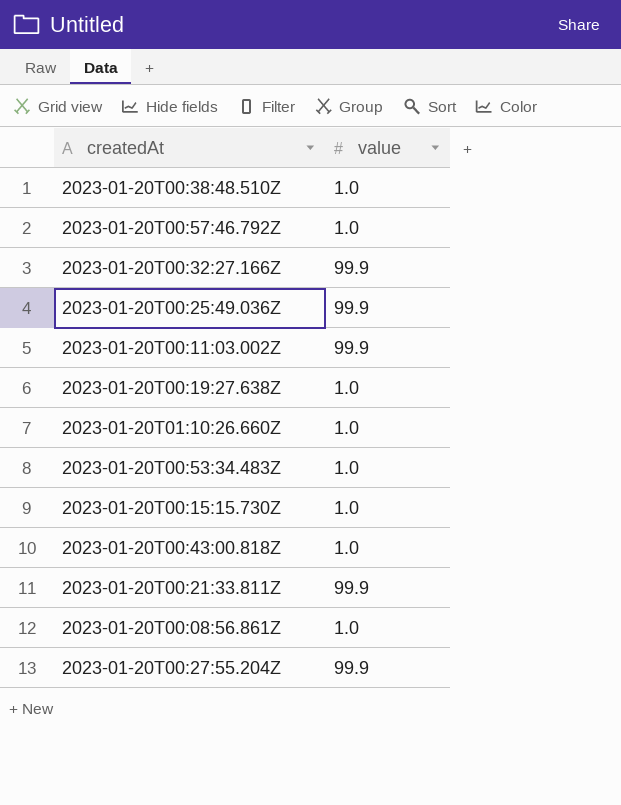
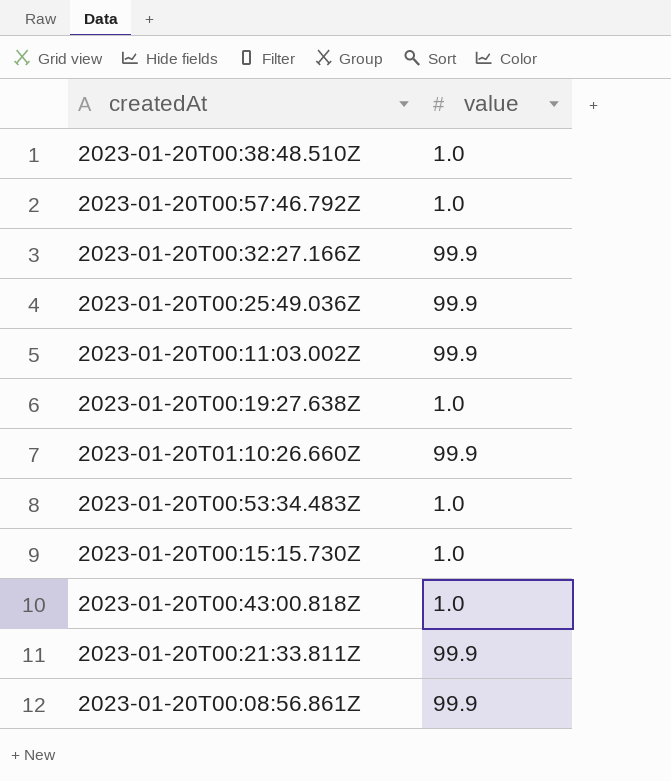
row 2023-01-20T00:27:55.204Z: 99.9 -> none
2023-01-20T01:10:26.660Z | value: 1.0 -> 99.9
2023-01-20T00:08:56.861Z | value: 1.0 -> 99.9

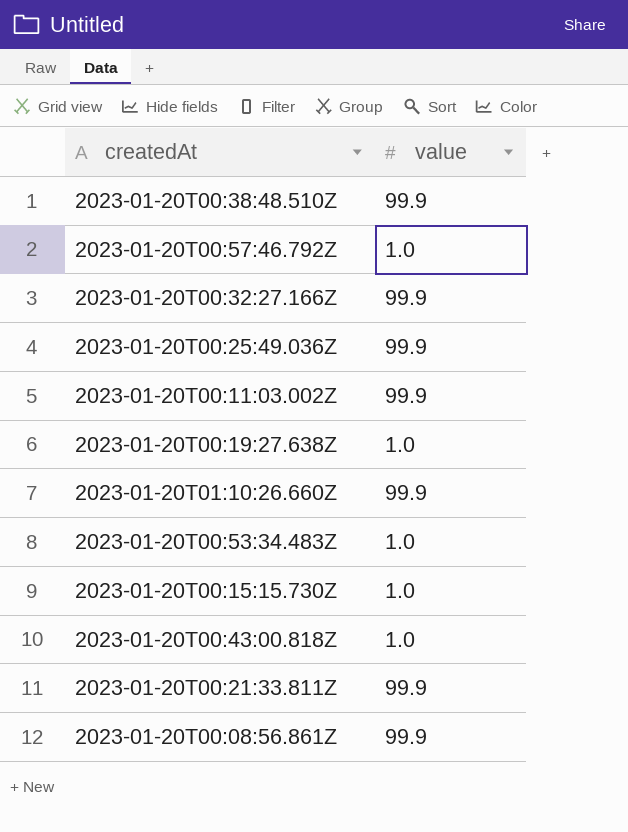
2023-01-20T00:38:48.510Z | value: 1.0 -> 99.9

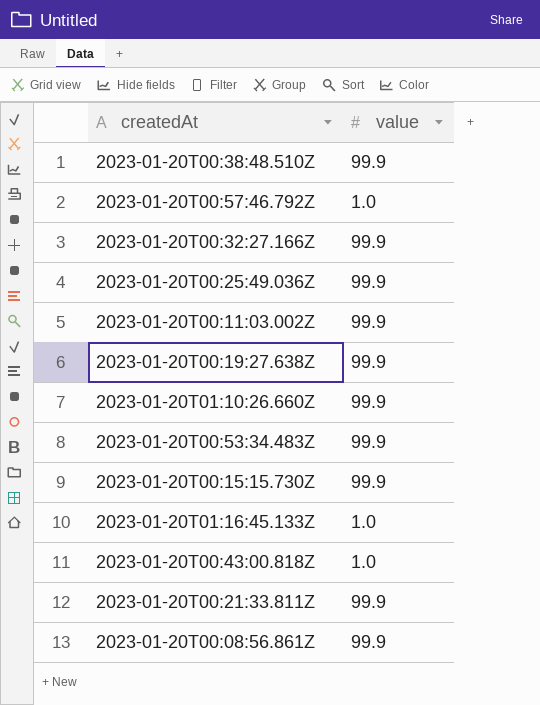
2023-01-20T00:19:27.638Z | value: 1.0 -> 99.9
2023-01-20T00:53:34.483Z | value: 1.0 -> 99.9
2023-01-20T00:15:15.730Z | value: 1.0 -> 99.9
row 2023-01-20T01:16:45.133Z: none -> 1.0

